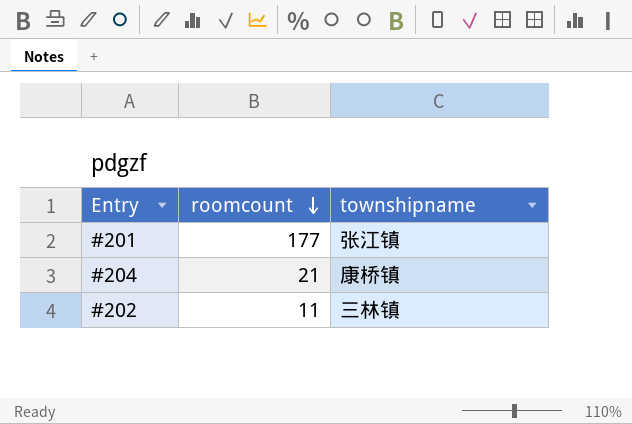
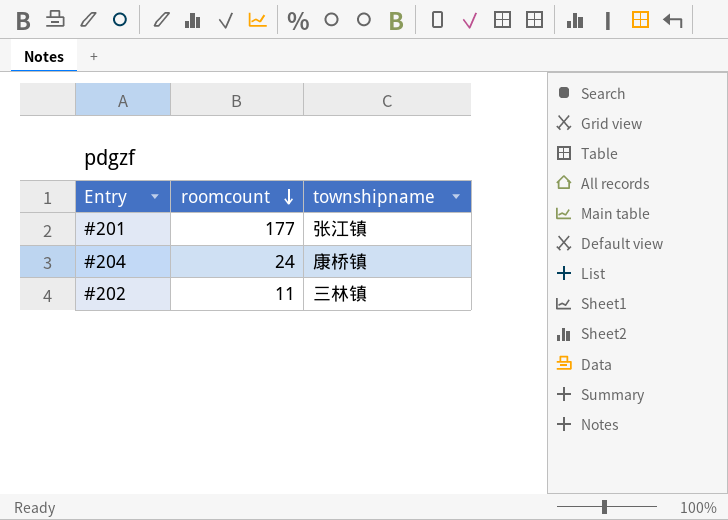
#204 | roomcount: 21 -> 24

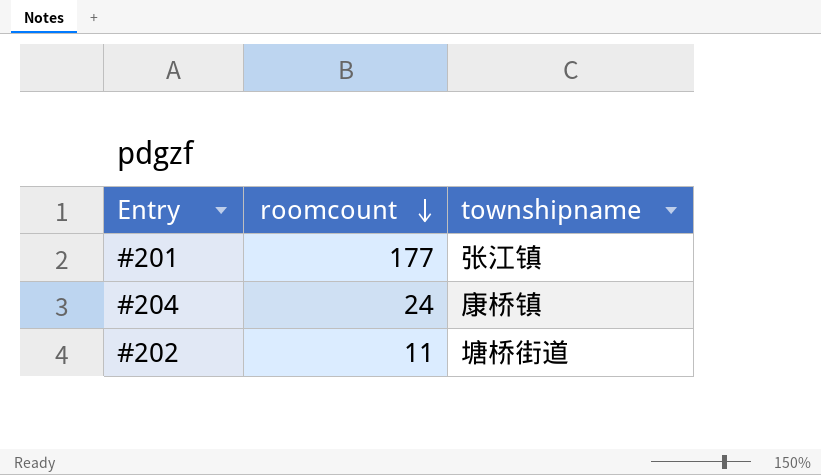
#202 | townshipname: 三林镇 -> 塘桥街道

